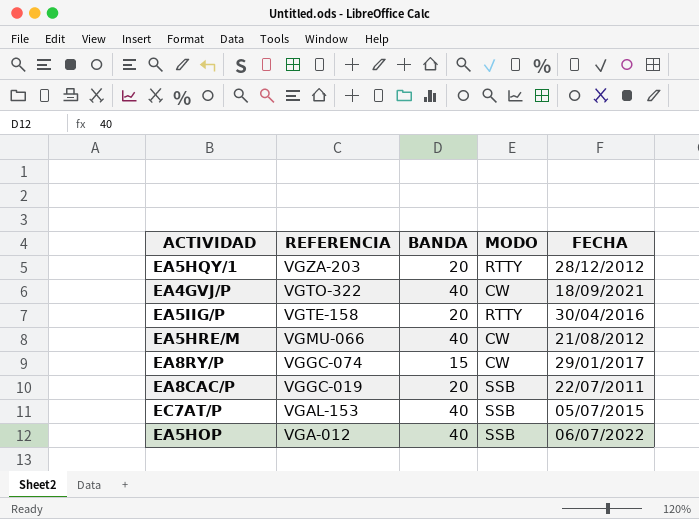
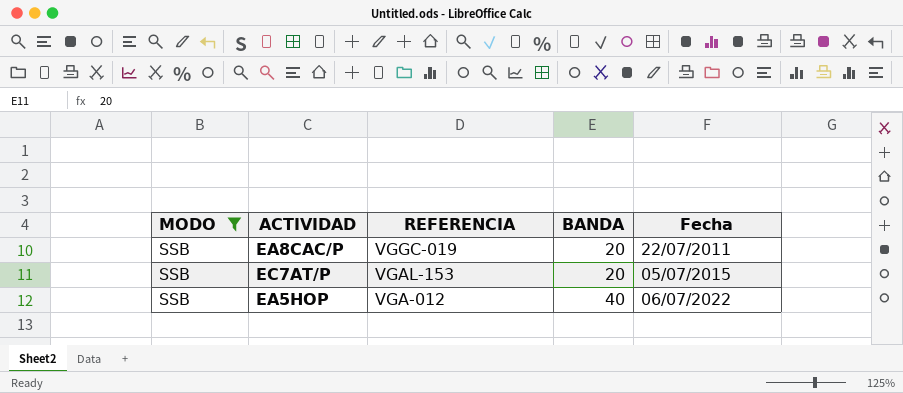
filter: none -> MODO = SSB
column MODO | position: 4 -> 1
column name: FECHA -> Fecha
EC7AT/P | BANDA: 40 -> 20

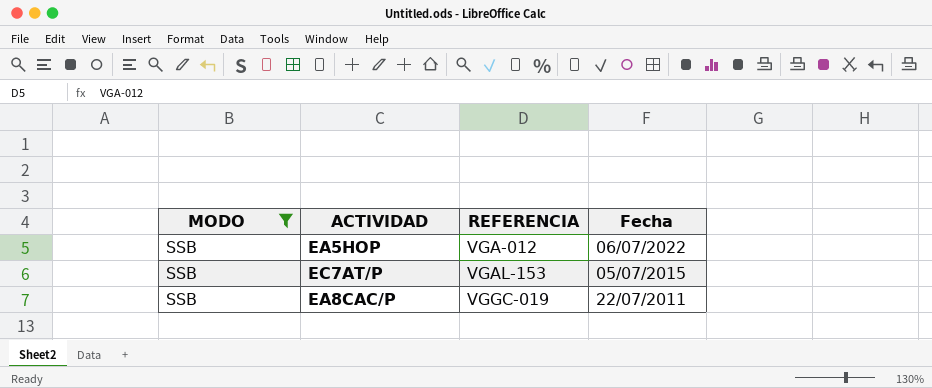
row order: REFERENCIA descending -> REFERENCIA ascending
column BANDA | position: 4 -> none

